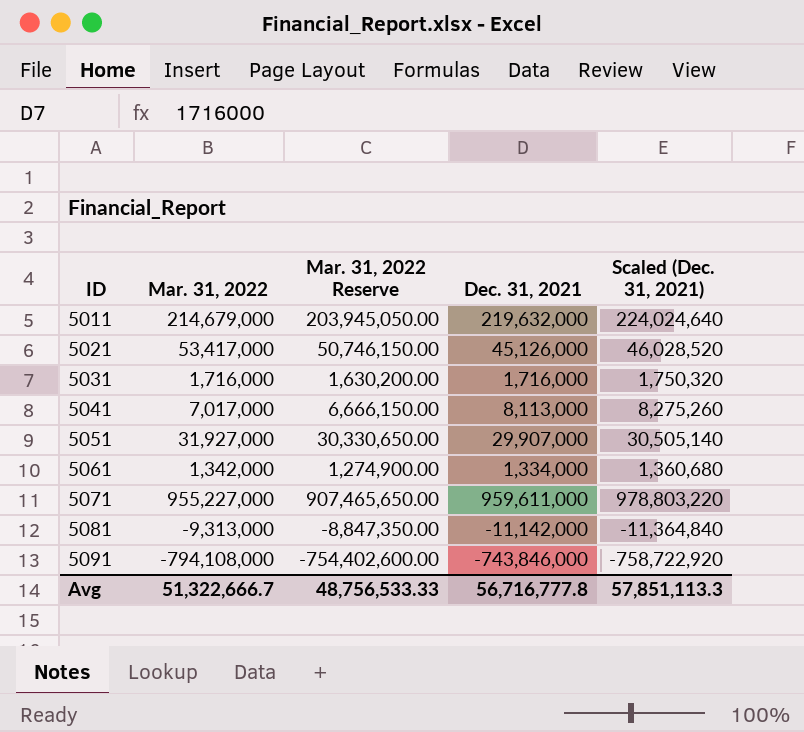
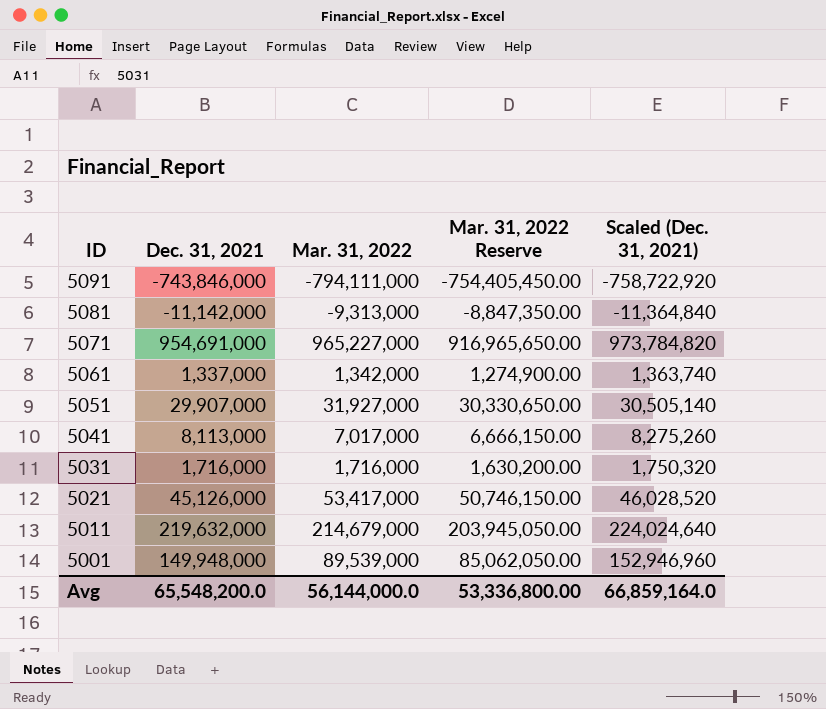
row order: ID ascending -> ID descending
column Dec. 31, 2021 | position: 4 -> 2
5091 | Mar. 31, 2022: -794,108,000 -> -794,111,000
5091 | Mar. 31, 2022 Reserve: -754,402,600.00 -> -754,405,450.00
5071 | Dec. 31, 2021: 959,611,000 -> 954,691,000
5071 | Mar. 31, 2022: 955,227,000 -> 965,227,000
5071 | Mar. 31, 2022 Reserve: 907,465,650.00 -> 916,965,650.00
5071 | Scaled (Dec. 31, 2021): 978,803,220 -> 973,784,820
5061 | Dec. 31, 2021: 1,334,000 -> 1,337,000
5061 | Scaled (Dec. 31, 2021): 1,360,680 -> 1,363,740
row 5001: none -> 149,948,000 | 89,539,000 | 85,062,050.00 | 152,946,960
Avg | Dec. 31, 2021: 56,716,777.8 -> 65,548,200.0
Avg | Mar. 31, 2022: 51,322,666.7 -> 56,144,000.0
Avg | Mar. 31, 2022 Reserve: 48,756,533.33 -> 53,336,800.00
Avg | Scaled (Dec. 31, 2021): 57,851,113.3 -> 66,859,164.0

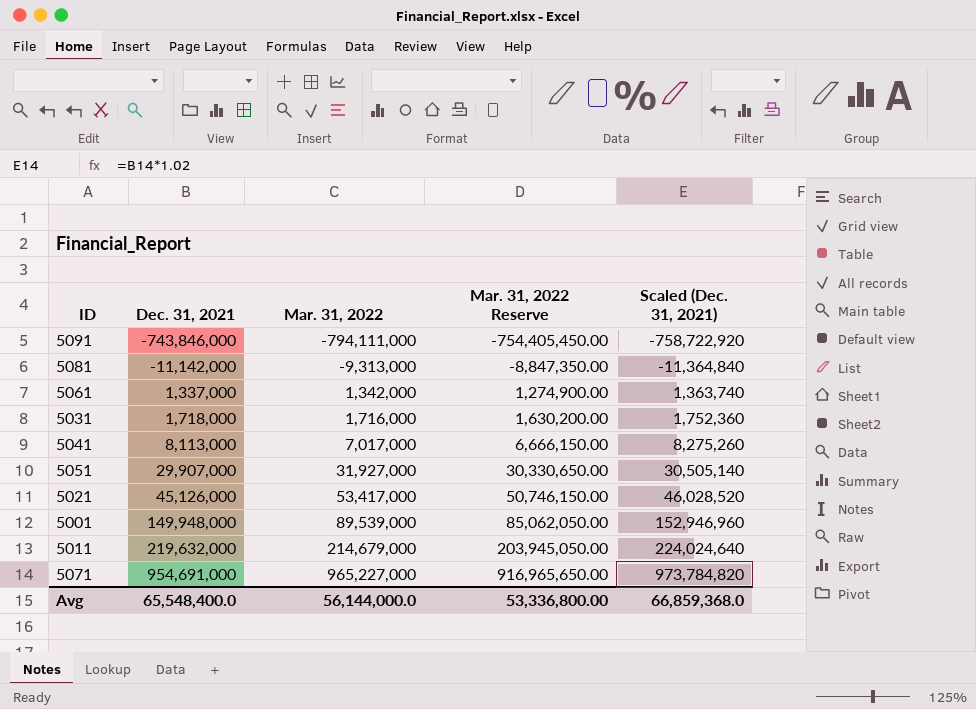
row order: ID descending -> Dec. 31, 2021 ascending
5031 | Dec. 31, 2021: 1,716,000 -> 1,718,000
5031 | Scaled (Dec. 31, 2021): 1,750,320 -> 1,752,360
Avg | Dec. 31, 2021: 65,548,200.0 -> 65,548,400.0
Avg | Scaled (Dec. 31, 2021): 66,859,164.0 -> 66,859,368.0

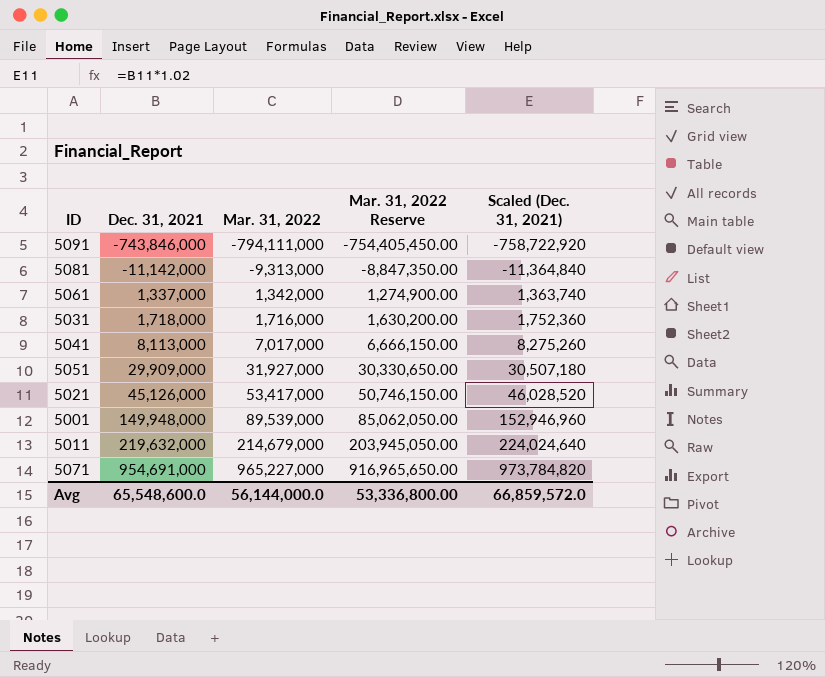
5051 | Dec. 31, 2021: 29,907,000 -> 29,909,000
5051 | Scaled (Dec. 31, 2021): 30,505,140 -> 30,507,180
Avg | Dec. 31, 2021: 65,548,400.0 -> 65,548,600.0
Avg | Scaled (Dec. 31, 2021): 66,859,368.0 -> 66,859,572.0

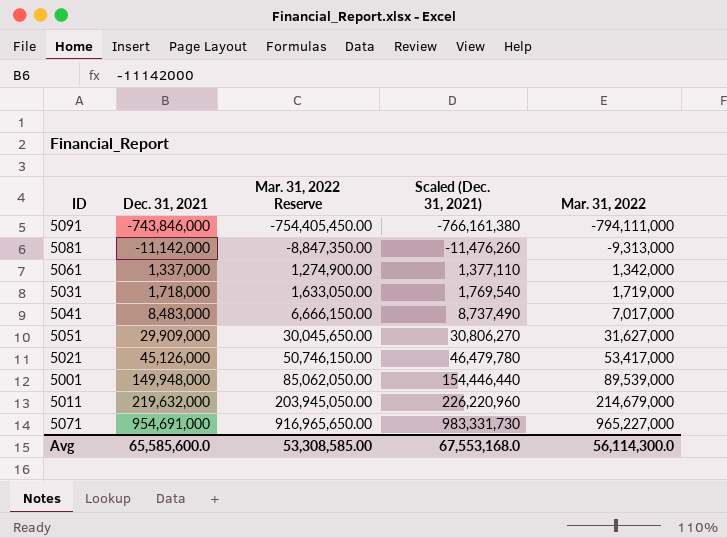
column Scaled (Dec. 31, 2021) | formula: [Dec. 31, 2021] * 1.02 -> [Dec. 31, 2021] * 1.03
column Mar. 31, 2022 | position: 3 -> 5
5031 | Mar. 31, 2022 Reserve: 1,630,200.00 -> 1,633,050.00
5031 | Mar. 31, 2022: 1,716,000 -> 1,719,000
5041 | Dec. 31, 2021: 8,113,000 -> 8,483,000
5051 | Mar. 31, 2022 Reserve: 30,330,650.00 -> 30,045,650.00
5051 | Mar. 31, 2022: 31,927,000 -> 31,627,000
Avg | Dec. 31, 2021: 65,548,600.0 -> 65,585,600.0
Avg | Mar. 31, 2022 Reserve: 53,336,800.00 -> 53,308,585.00
Avg | Scaled (Dec. 31, 2021): 66,859,572.0 -> 67,553,168.0
Avg | Mar. 31, 2022: 56,144,000.0 -> 56,114,300.0

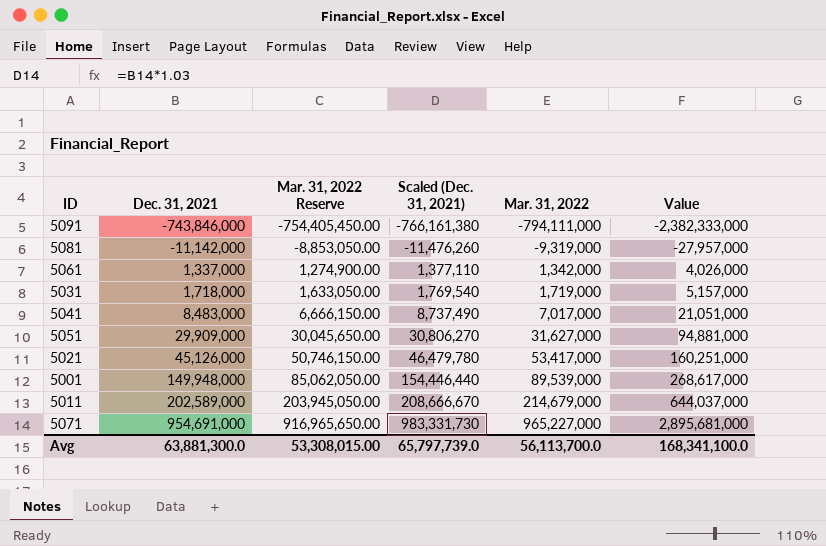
column Value | formula: none -> [Mar. 31, 2022] * 3
5081 | Mar. 31, 2022 Reserve: -8,847,350.00 -> -8,853,050.00
5081 | Mar. 31, 2022: -9,313,000 -> -9,319,000
5011 | Dec. 31, 2021: 219,632,000 -> 202,589,000
5011 | Scaled (Dec. 31, 2021): 226,220,960 -> 208,666,670
Avg | Dec. 31, 2021: 65,585,600.0 -> 63,881,300.0
Avg | Mar. 31, 2022 Reserve: 53,308,585.00 -> 53,308,015.00
Avg | Scaled (Dec. 31, 2021): 67,553,168.0 -> 65,797,739.0
Avg | Mar. 31, 2022: 56,114,300.0 -> 56,113,700.0

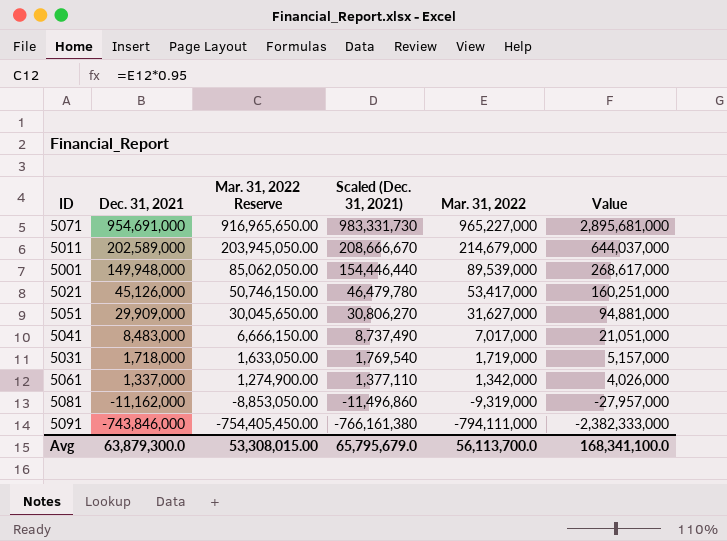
row order: Dec. 31, 2021 ascending -> Dec. 31, 2021 descending
5081 | Dec. 31, 2021: -11,142,000 -> -11,162,000
5081 | Scaled (Dec. 31, 2021): -11,476,260 -> -11,496,860
Avg | Dec. 31, 2021: 63,881,300.0 -> 63,879,300.0
Avg | Scaled (Dec. 31, 2021): 65,797,739.0 -> 65,795,679.0

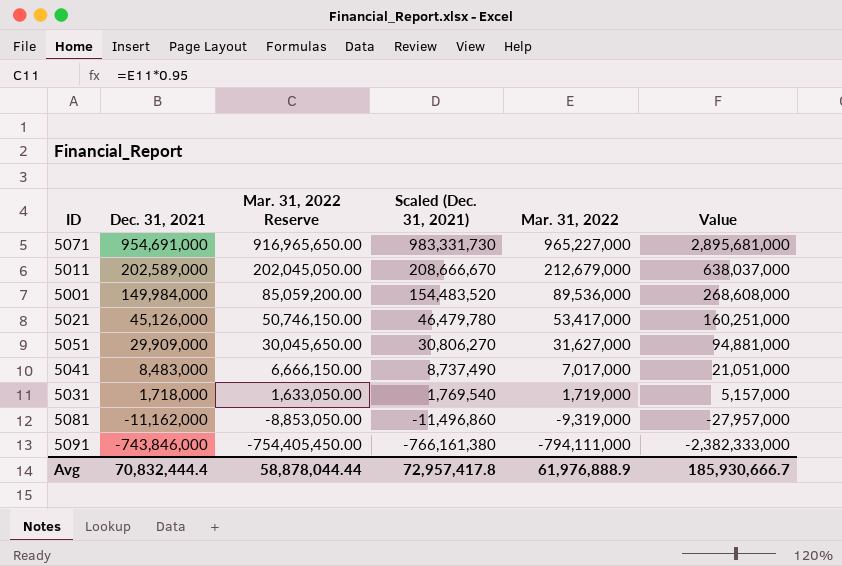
row 5061: 1,337,000 | 1,274,900.00 | 1,377,110 | 1,342,000 | 4,026,000 -> none
5011 | Mar. 31, 2022 Reserve: 203,945,050.00 -> 202,045,050.00
5011 | Mar. 31, 2022: 214,679,000 -> 212,679,000
5011 | Value: 644,037,000 -> 638,037,000
5001 | Dec. 31, 2021: 149,948,000 -> 149,984,000
5001 | Mar. 31, 2022 Reserve: 85,062,050.00 -> 85,059,200.00
5001 | Scaled (Dec. 31, 2021): 154,446,440 -> 154,483,520
5001 | Mar. 31, 2022: 89,539,000 -> 89,536,000
5001 | Value: 268,617,000 -> 268,608,000
Avg | Dec. 31, 2021: 63,879,300.0 -> 70,832,444.4
Avg | Mar. 31, 2022 Reserve: 53,308,015.00 -> 58,878,044.44
Avg | Scaled (Dec. 31, 2021): 65,795,679.0 -> 72,957,417.8
Avg | Mar. 31, 2022: 56,113,700.0 -> 61,976,888.9
Avg | Value: 168,341,100.0 -> 185,930,666.7

